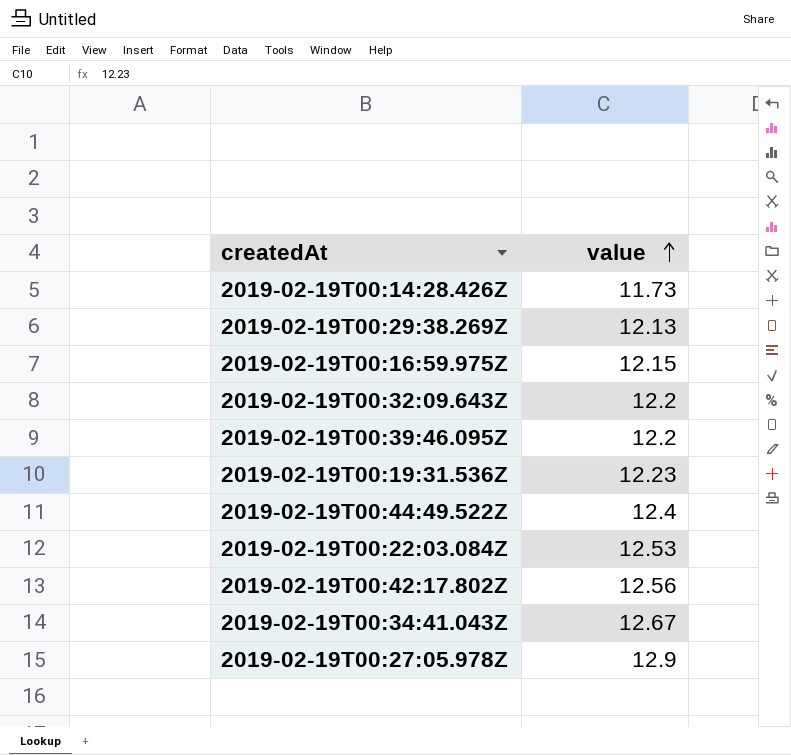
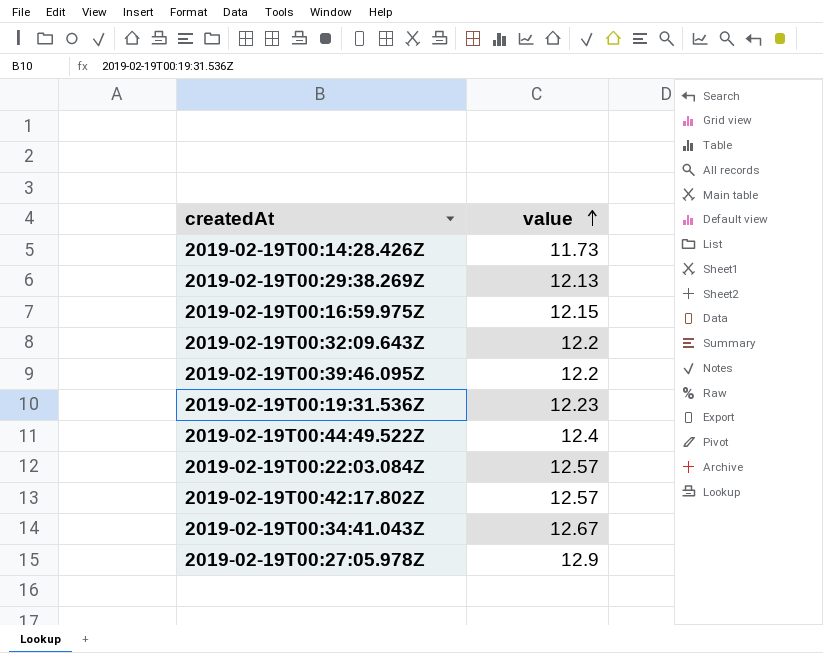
2019-02-19T00:22:03.084Z | value: 12.53 -> 12.57
2019-02-19T00:42:17.802Z | value: 12.56 -> 12.57

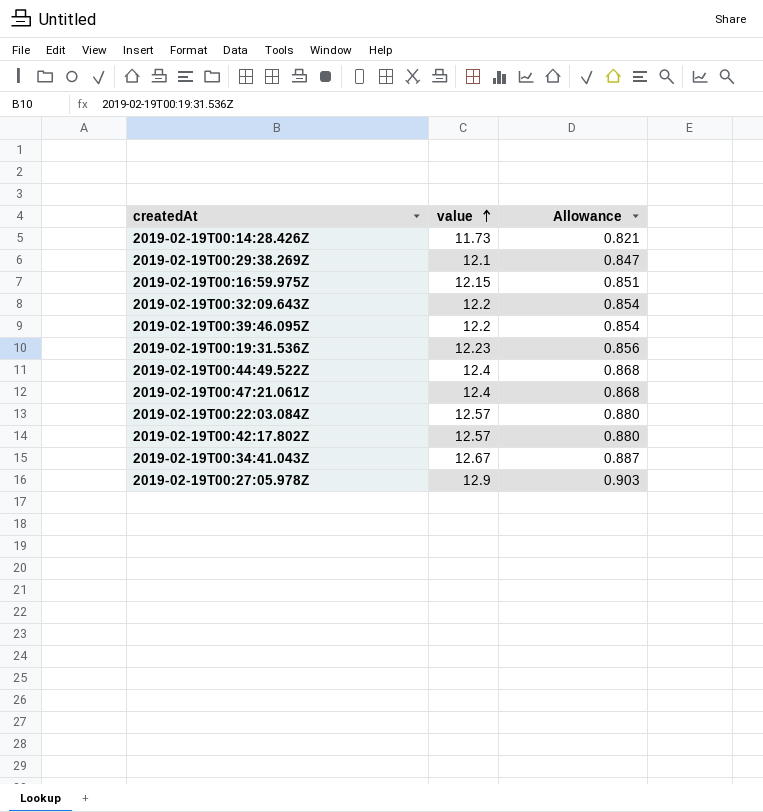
column Allowance | formula: none -> [value] * 0.07
2019-02-19T00:29:38.269Z | value: 12.13 -> 12.1
row 2019-02-19T00:47:21.061Z: none -> 12.4 | 0.868

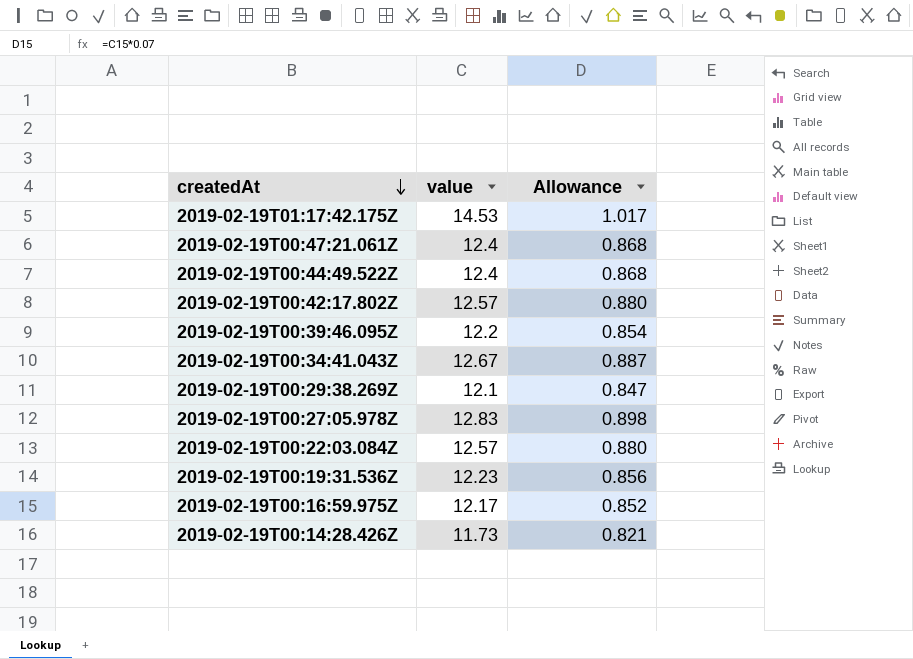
row order: value ascending -> createdAt descending
row 2019-02-19T00:32:09.643Z: 12.2 | 0.854 -> none
row 2019-02-19T01:17:42.175Z: none -> 14.53 | 1.017
2019-02-19T00:27:05.978Z | value: 12.9 -> 12.83
2019-02-19T00:27:05.978Z | Allowance: 0.903 -> 0.898
2019-02-19T00:16:59.975Z | value: 12.15 -> 12.17
2019-02-19T00:16:59.975Z | Allowance: 0.851 -> 0.852

